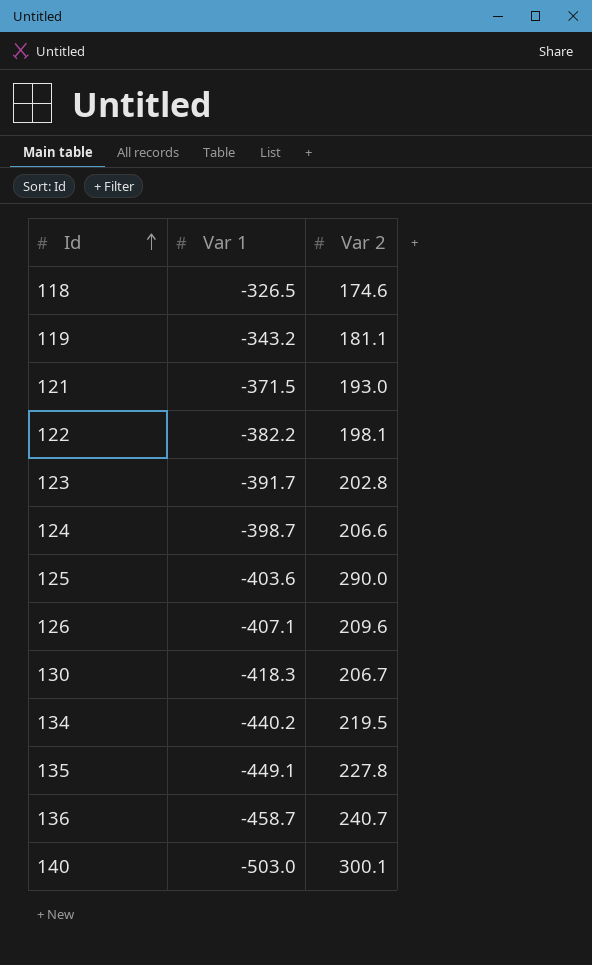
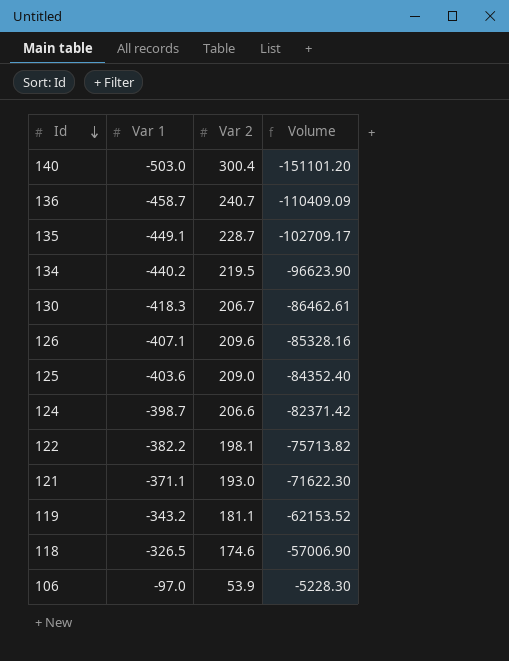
row order: Id ascending -> Id descending
column Volume | formula: none -> [Var 1] * [Var 2]
row 123: -391.7 | 202.8 -> none
140 | Var 2: 300.1 -> 300.4
135 | Var 2: 227.8 -> 228.7
125 | Var 2: 290.0 -> 209.0
121 | Var 1: -371.5 -> -371.1
row 106: none -> -97.0 | 53.9 | -5228.30

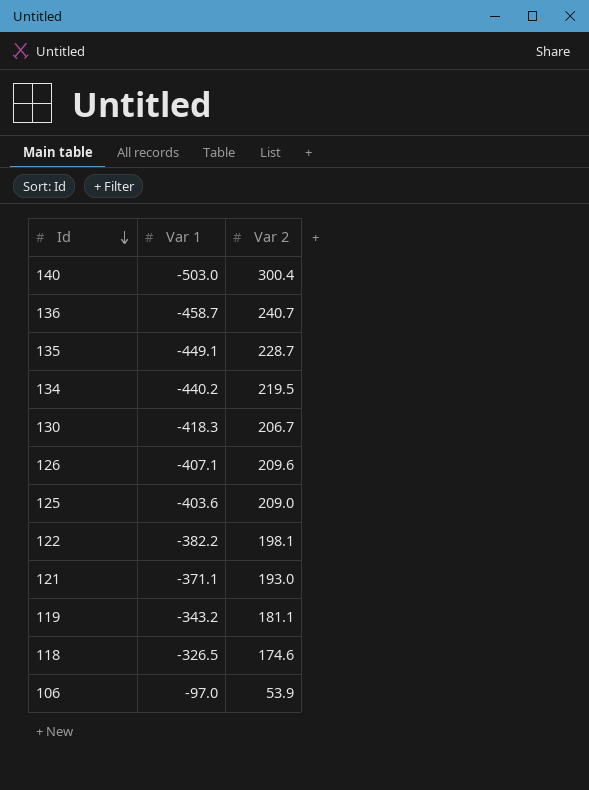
column Volume | formula: [Var 1] * [Var 2] -> none
row 124: -398.7 | 206.6 | -82371.42 -> none

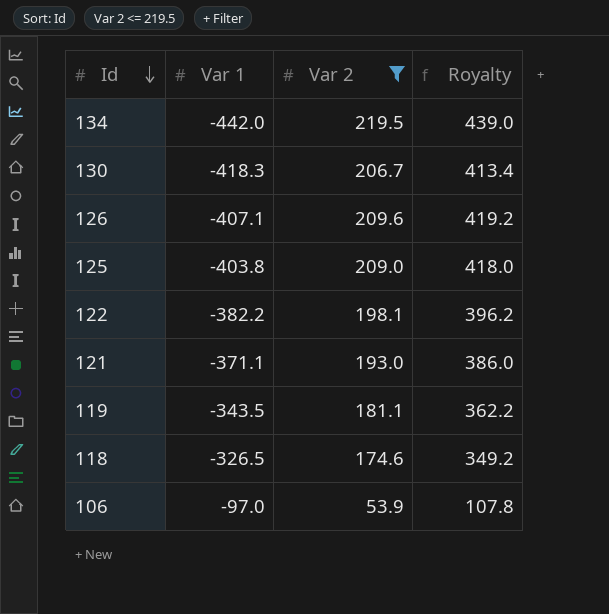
filter: none -> Var 2 <= 219.5
column Royalty | formula: none -> [Var 2] * 2
134 | Var 1: -440.2 -> -442.0
125 | Var 1: -403.6 -> -403.8
119 | Var 1: -343.2 -> -343.5

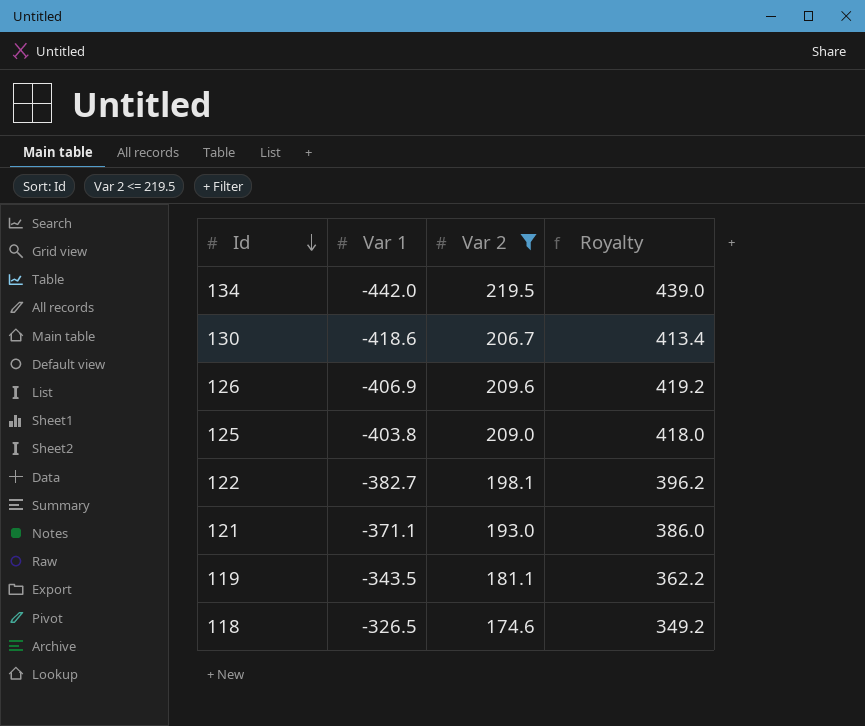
row 106: -97.0 | 53.9 | 107.8 -> none
130 | Var 1: -418.3 -> -418.6
126 | Var 1: -407.1 -> -406.9
122 | Var 1: -382.2 -> -382.7

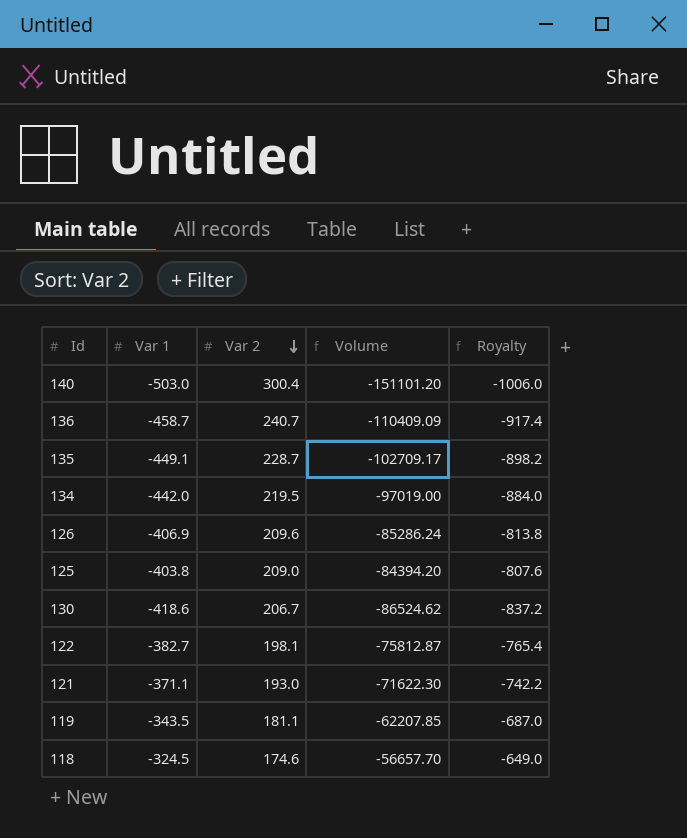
filter: Var 2 <= 219.5 -> none
row order: Id descending -> Var 2 descending
column Volume | formula: none -> [Var 1] * [Var 2]
column Royalty | formula: [Var 2] * 2 -> [Var 1] * 2
118 | Var 1: -326.5 -> -324.5

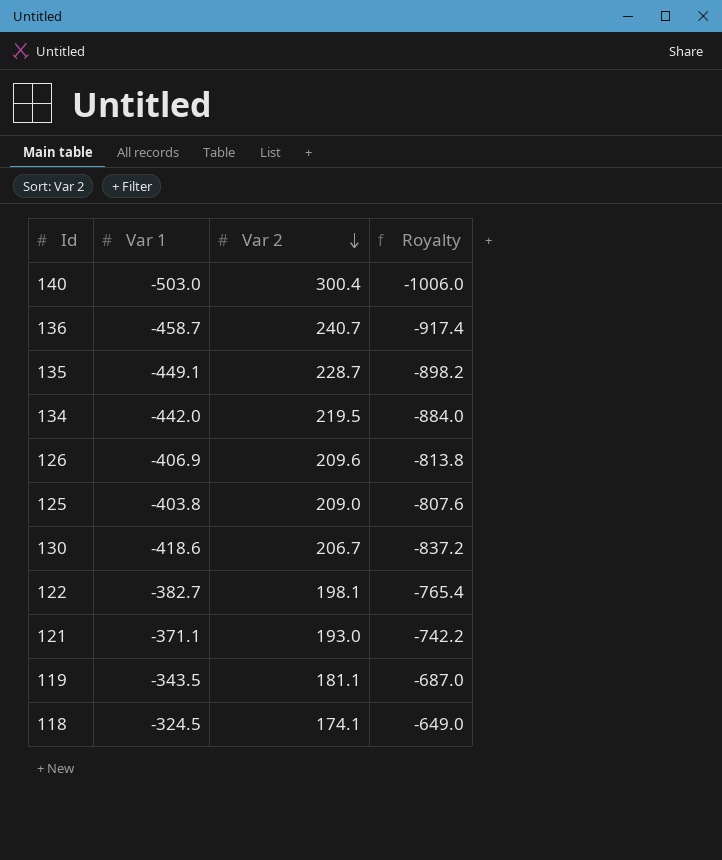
column Volume | formula: [Var 1] * [Var 2] -> none
118 | Var 2: 174.6 -> 174.1

